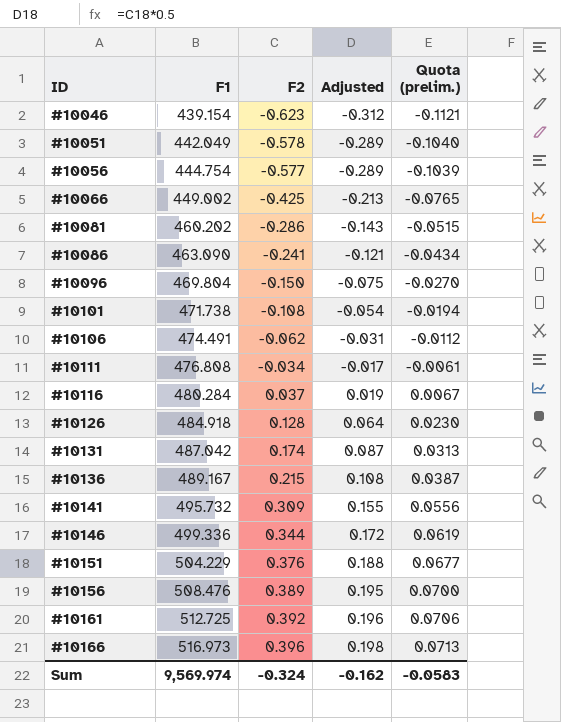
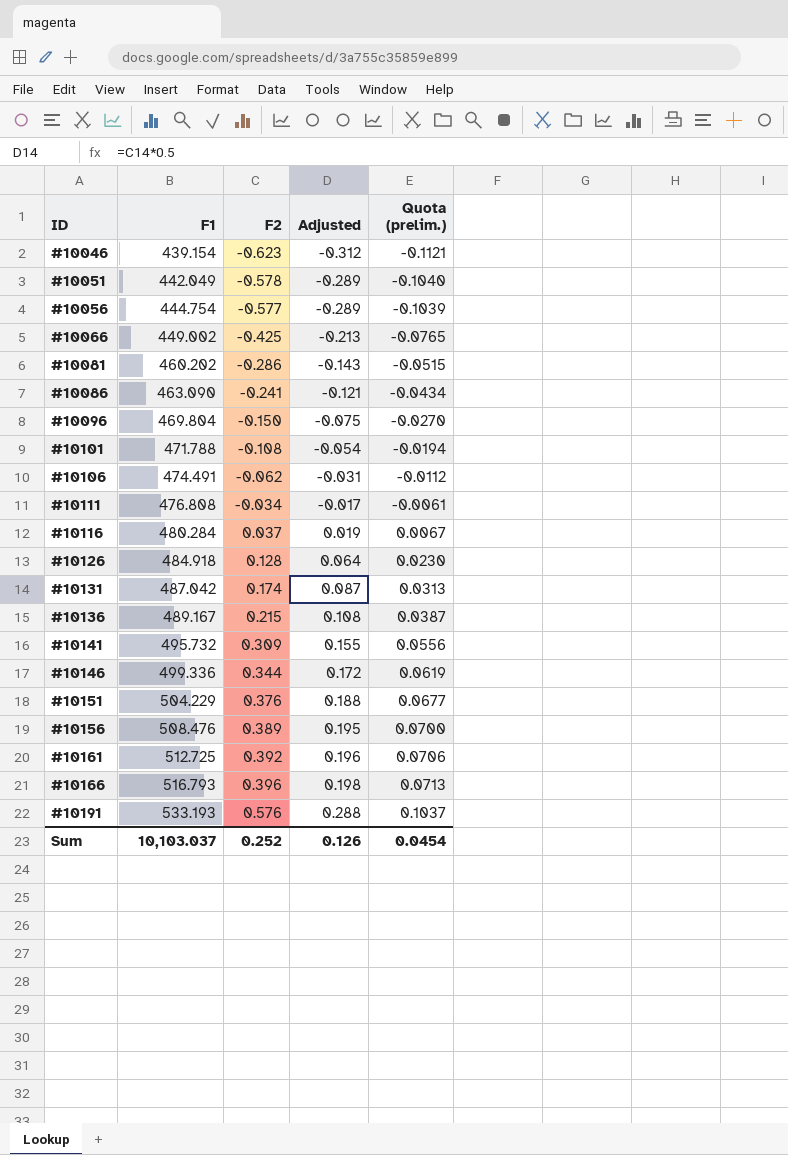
#10101 | F1: 471.738 -> 471.788
#10166 | F1: 516.973 -> 516.793
row #10191: none -> 533.193 | 0.576 | 0.288 | 0.1037
Sum | F1: 9,569.974 -> 10,103.037
Sum | F2: -0.324 -> 0.252
Sum | Adjusted: -0.162 -> 0.126
Sum | Quota (prelim.): -0.0583 -> 0.0454

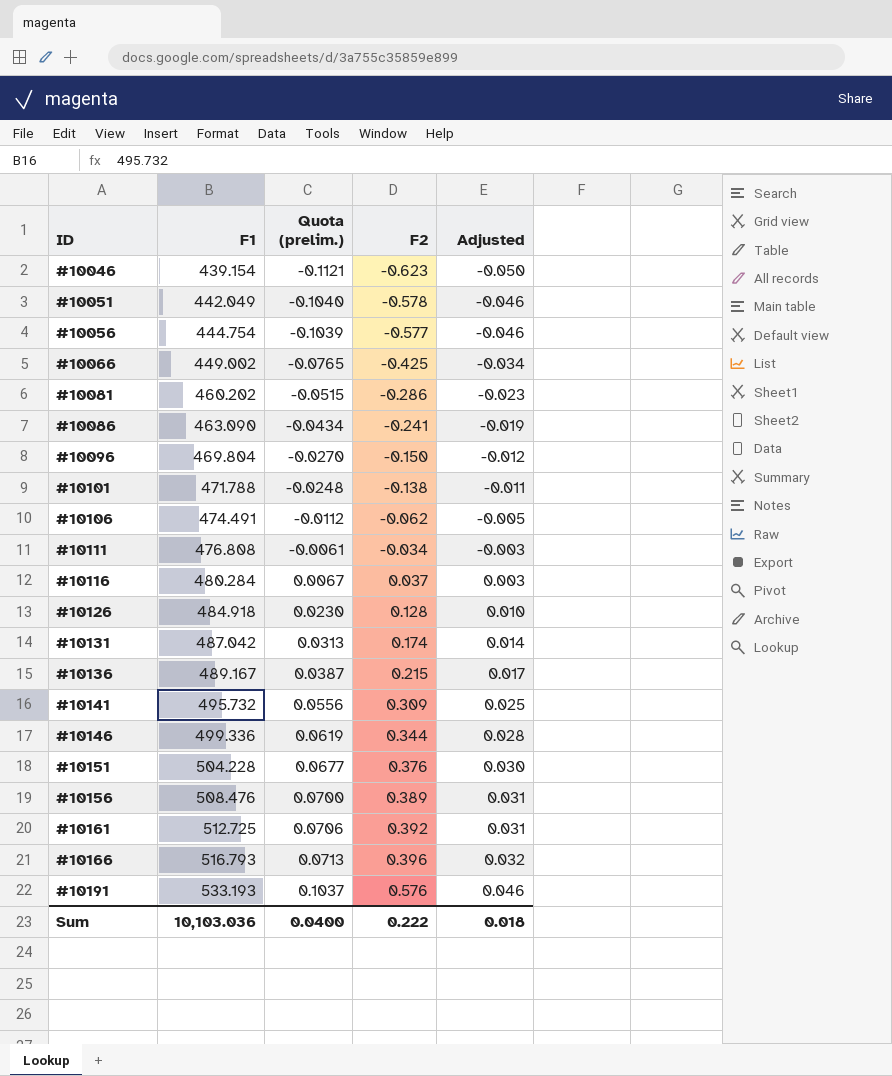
column Quota (prelim.) | position: 5 -> 3
column Adjusted | formula: [F2] * 0.5 -> [F2] * 0.08
#10101 | Quota (prelim.): -0.0194 -> -0.0248
#10101 | F2: -0.108 -> -0.138
#10151 | F1: 504.229 -> 504.228
Sum | F1: 10,103.037 -> 10,103.036
Sum | Quota (prelim.): 0.0454 -> 0.0400
Sum | F2: 0.252 -> 0.222
Sum | Adjusted: 0.126 -> 0.018

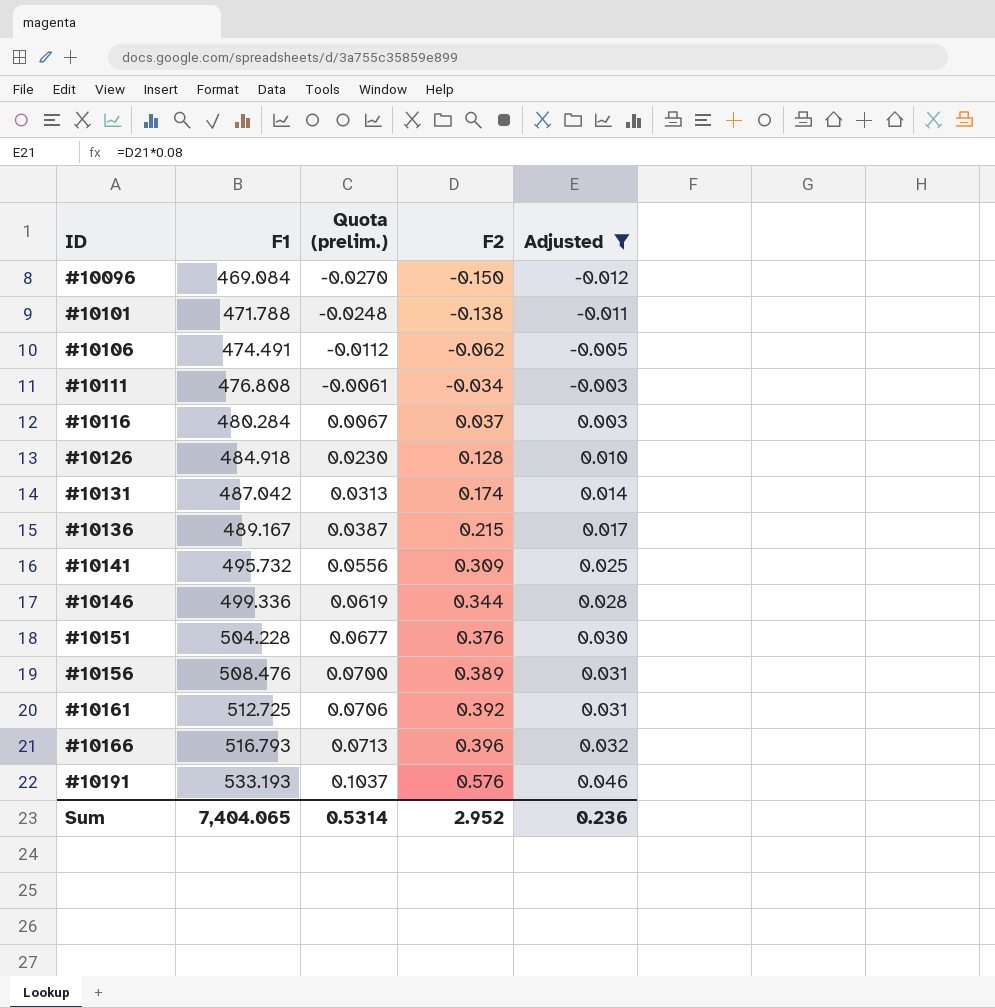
filter: none -> Adjusted >= -0.012
#10096 | F1: 469.804 -> 469.084
Sum | F1: 10,103.036 -> 7,404.065
Sum | Quota (prelim.): 0.0400 -> 0.5314
Sum | F2: 0.222 -> 2.952
Sum | Adjusted: 0.018 -> 0.236

